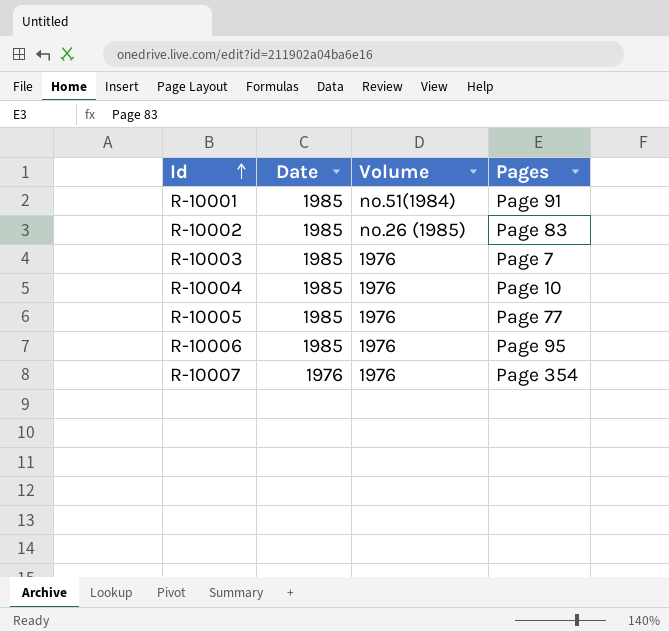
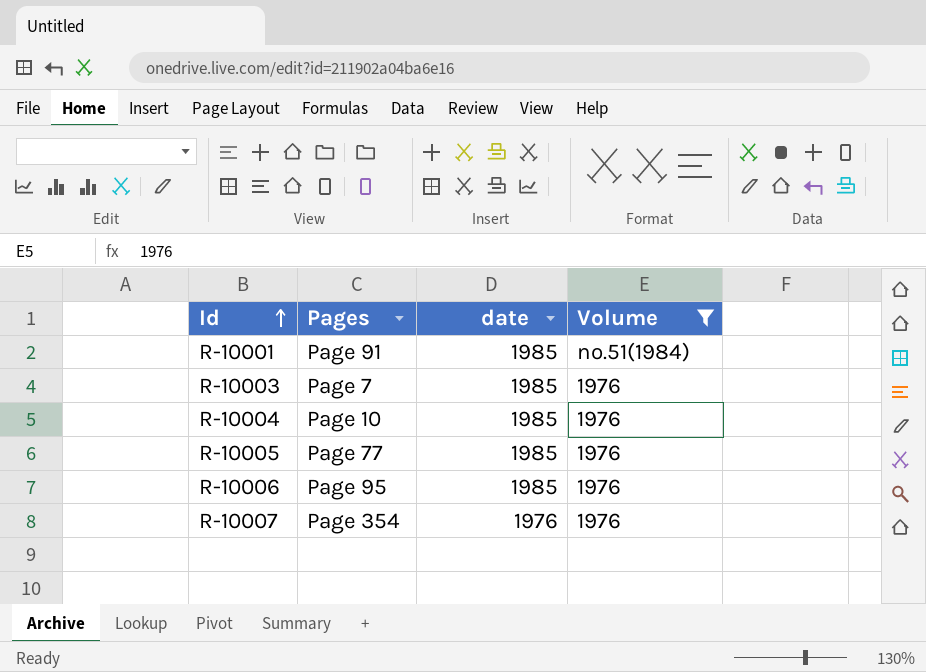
filter: none -> Volume != no.26 (1985)
column Pages | position: 4 -> 2
column name: Date -> date

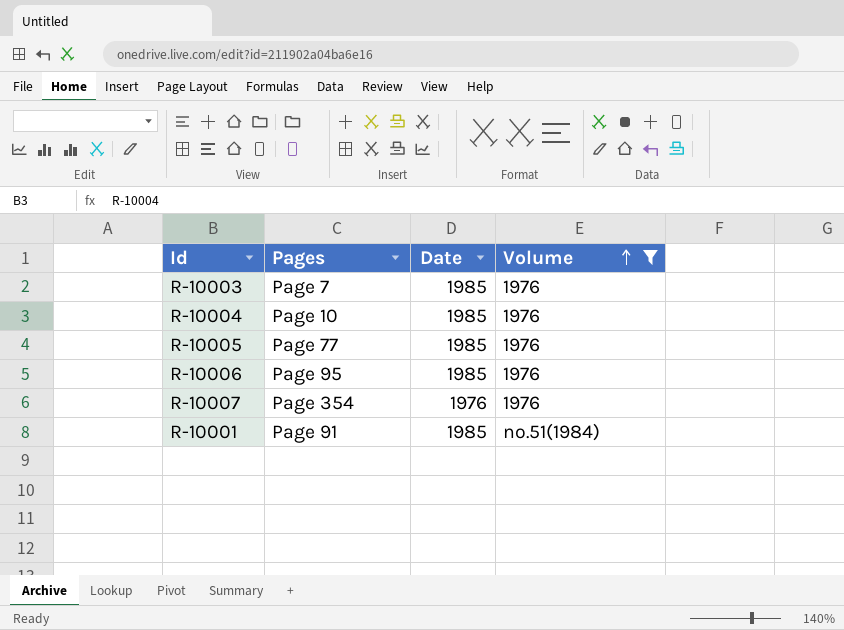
row order: Id ascending -> Volume ascending
column name: date -> Date

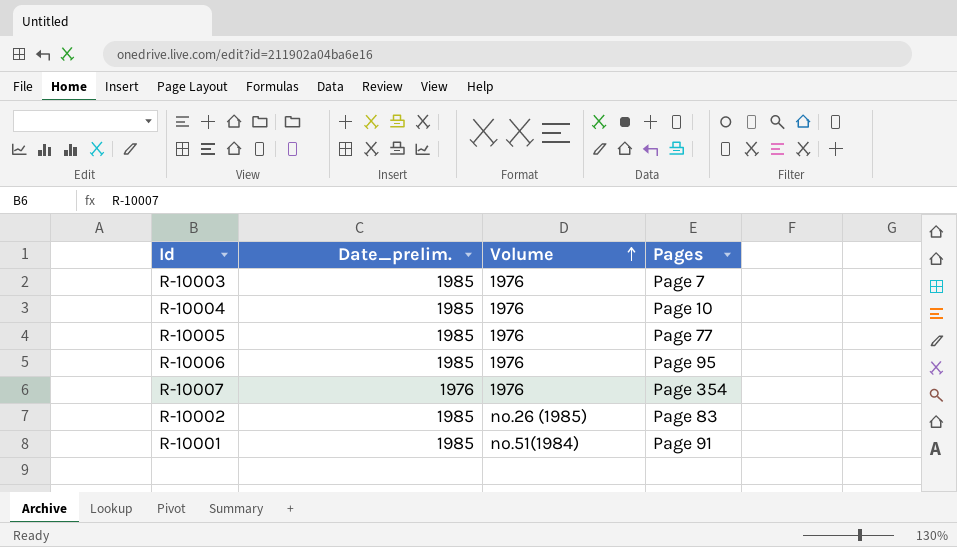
filter: Volume != no.26 (1985) -> none
column name: Date -> Date_prelim.
column Pages | position: 2 -> 4

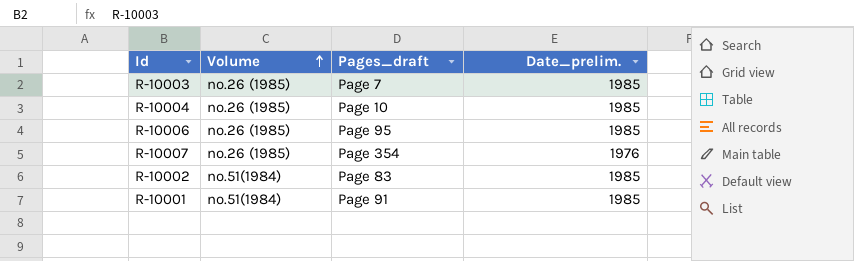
column name: Pages -> Pages_draft
column Date_prelim. | position: 2 -> 4
row R-10005: 1985 | 1976 | Page 77 -> none
R-10003 | Volume: 1976 -> no.26 (1985)
R-10004 | Volume: 1976 -> no.26 (1985)
R-10006 | Volume: 1976 -> no.26 (1985)
R-10007 | Volume: 1976 -> no.26 (1985)
R-10002 | Volume: no.26 (1985) -> no.51(1984)

